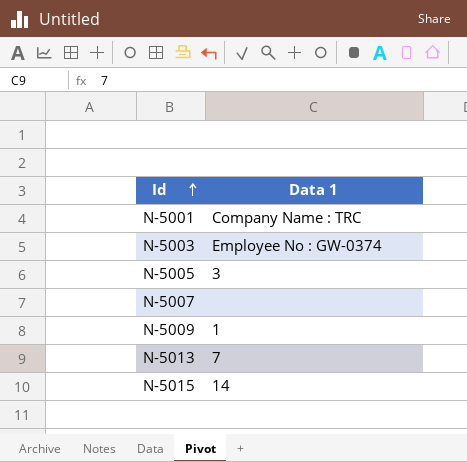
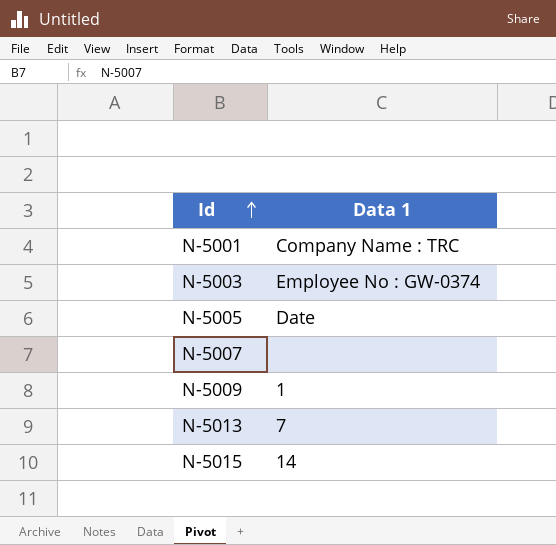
N-5005 | Data 1: 3 -> Date

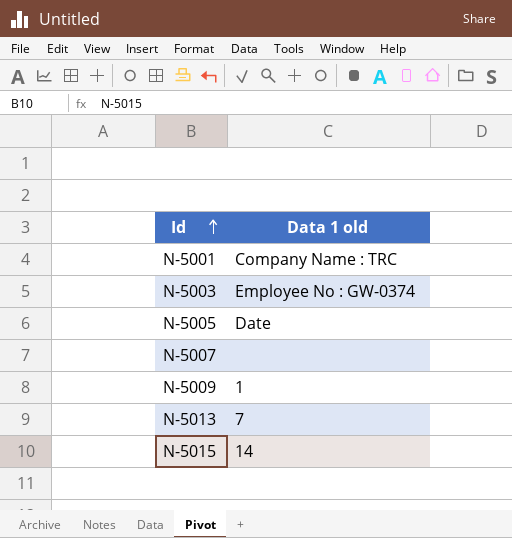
column name: Data 1 -> Data 1 old

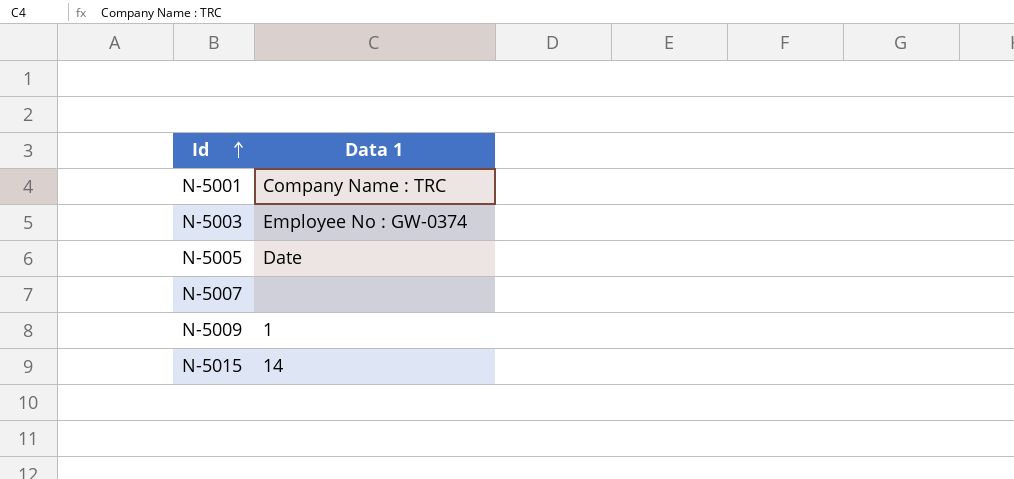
column name: Data 1 old -> Data 1
row N-5013: 7 -> none

